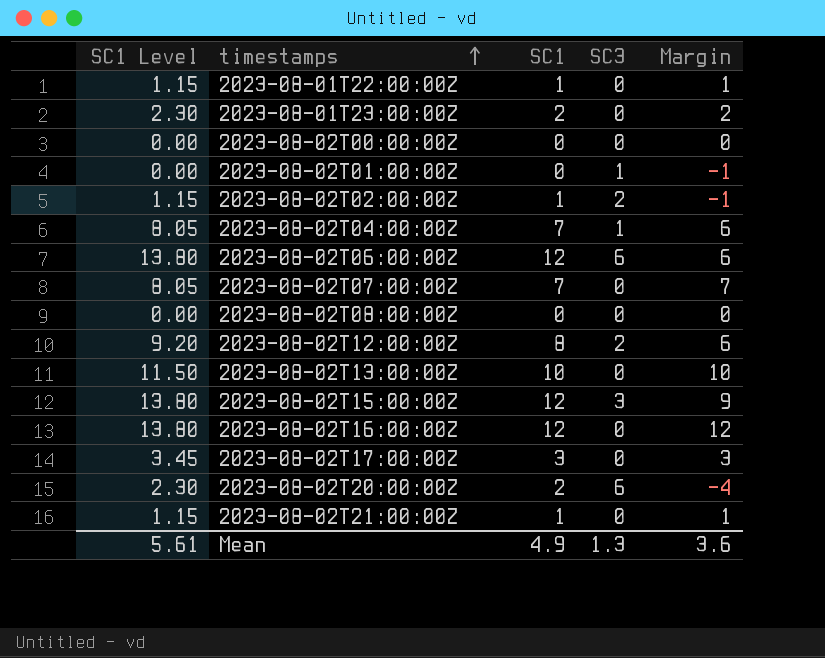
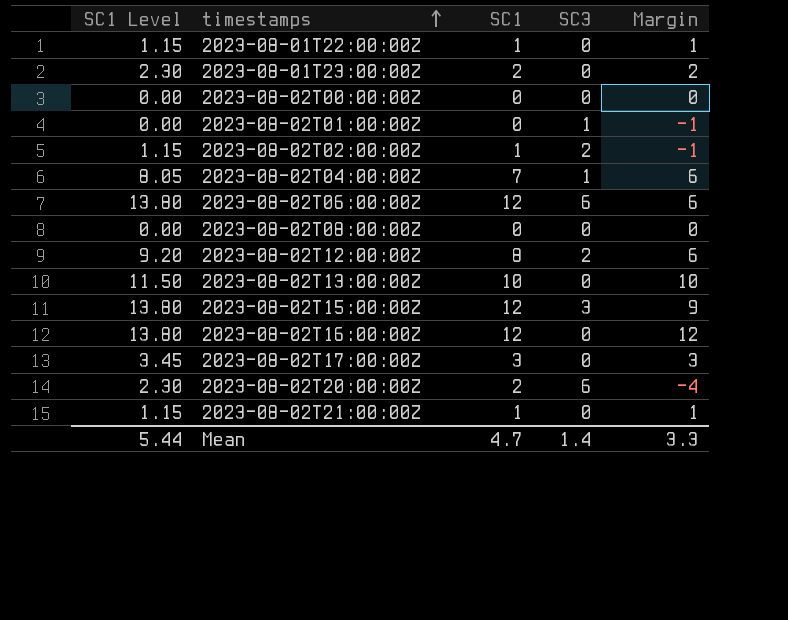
row 2023-08-02T07:00:00Z: 8.05 | 7 | 0 | 7 -> none
Mean | SC1 Level: 5.61 -> 5.44
Mean | SC1: 4.9 -> 4.7
Mean | SC3: 1.3 -> 1.4
Mean | Margin: 3.6 -> 3.3

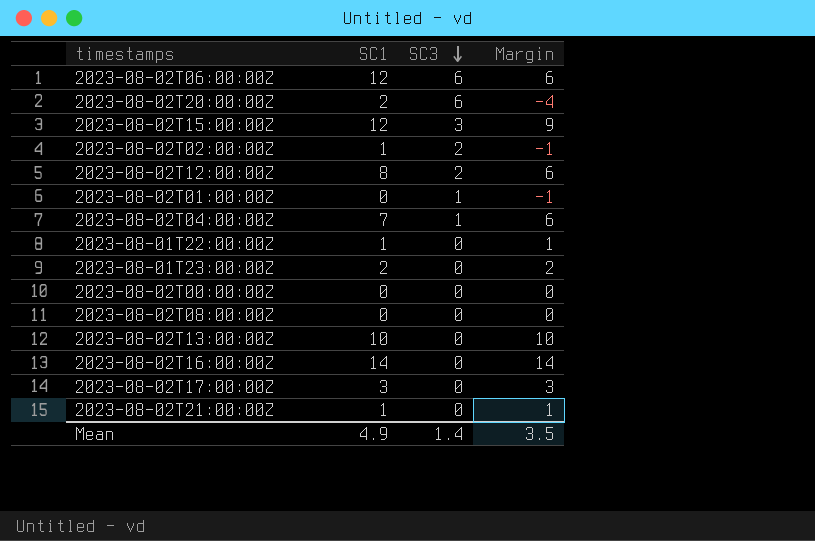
row order: timestamps ascending -> SC3 descending
column SC1 Level | formula: [SC1] * 1.15 -> none
2023-08-02T16:00:00Z | SC1: 12 -> 14
2023-08-02T16:00:00Z | Margin: 12 -> 14
Mean | SC1: 4.7 -> 4.9
Mean | Margin: 3.3 -> 3.5

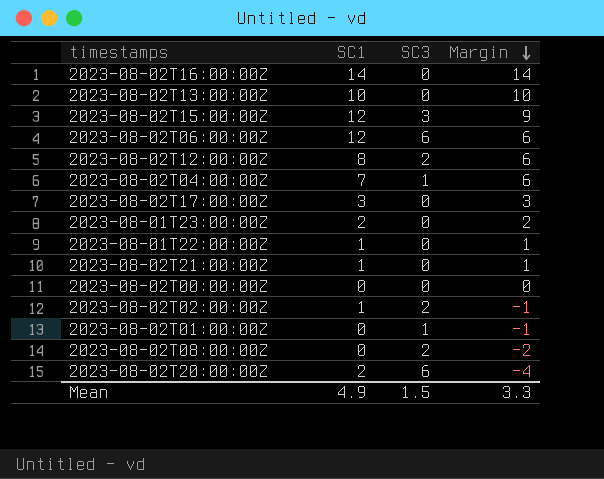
row order: SC3 descending -> Margin descending
2023-08-02T08:00:00Z | SC3: 0 -> 2
2023-08-02T08:00:00Z | Margin: 0 -> -2
Mean | SC3: 1.4 -> 1.5
Mean | Margin: 3.5 -> 3.3

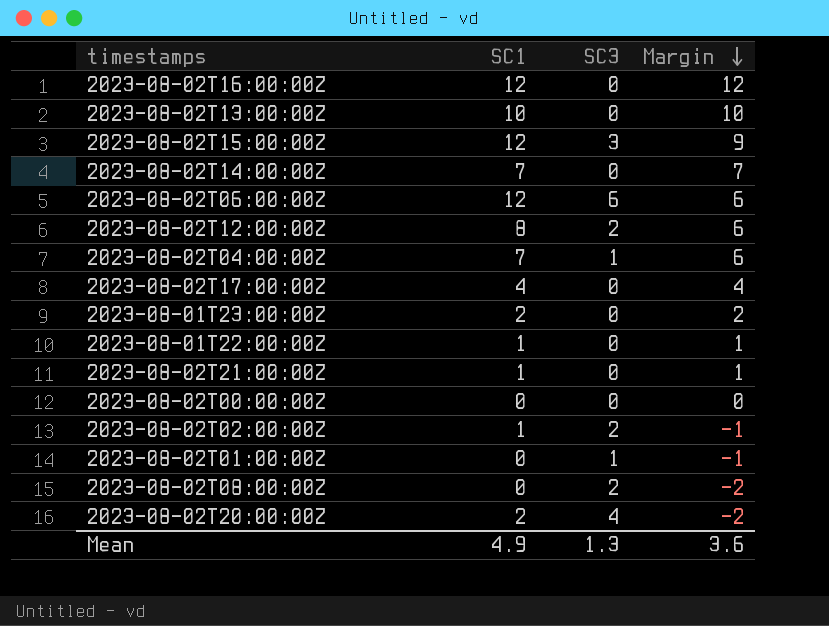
2023-08-02T16:00:00Z | SC1: 14 -> 12
2023-08-02T16:00:00Z | Margin: 14 -> 12
row 2023-08-02T14:00:00Z: none -> 7 | 0 | 7
2023-08-02T17:00:00Z | SC1: 3 -> 4
2023-08-02T17:00:00Z | Margin: 3 -> 4
2023-08-02T20:00:00Z | SC3: 6 -> 4
2023-08-02T20:00:00Z | Margin: -4 -> -2
Mean | SC3: 1.5 -> 1.3
Mean | Margin: 3.3 -> 3.6

